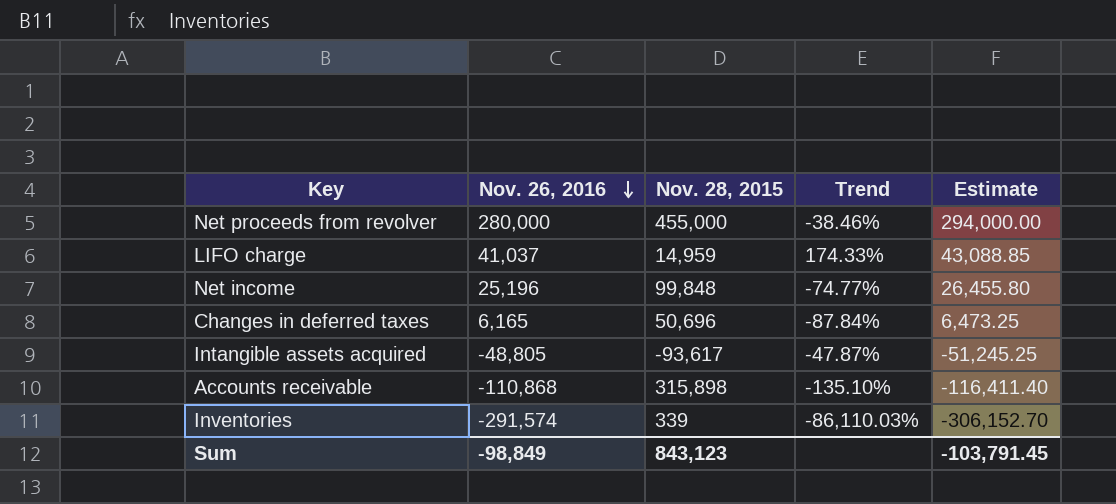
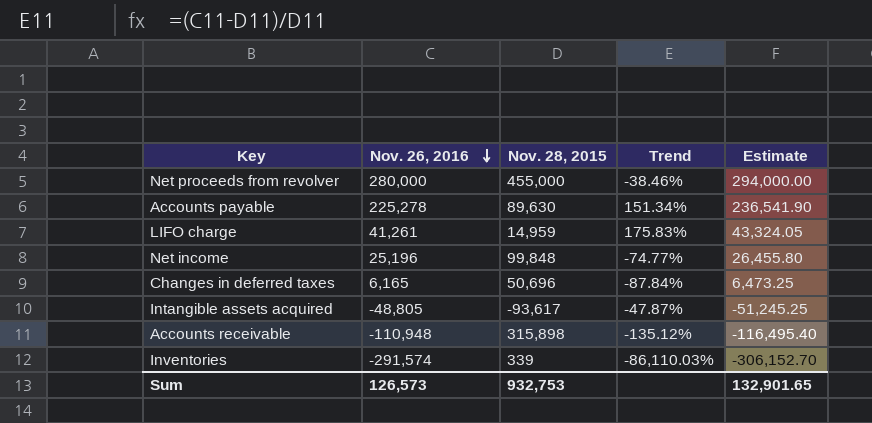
row Accounts payable: none -> 225,278 | 89,630 | 151.34% | 236,541.90
LIFO charge | Nov. 26, 2016: 41,037 -> 41,261
LIFO charge | Trend: 174.33% -> 175.83%
LIFO charge | Estimate: 43,088.85 -> 43,324.05
Accounts receivable | Nov. 26, 2016: -110,868 -> -110,948
Accounts receivable | Trend: -135.10% -> -135.12%
Accounts receivable | Estimate: -116,411.40 -> -116,495.40
Sum | Nov. 26, 2016: -98,849 -> 126,573
Sum | Nov. 28, 2015: 843,123 -> 932,753
Sum | Estimate: -103,791.45 -> 132,901.65

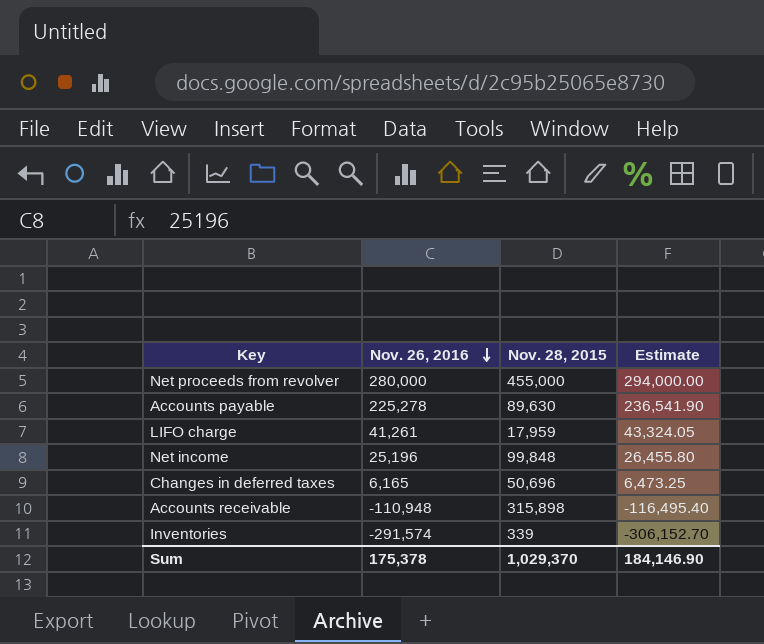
column Trend | formula: ([Nov. 26, 2016] - [Nov. 28, 2015]) / [Nov. 28, 2015] -> none
row Intangible assets acquired: -48,805 | -93,617 | -47.87% | -51,245.25 -> none
LIFO charge | Nov. 28, 2015: 14,959 -> 17,959
Sum | Nov. 26, 2016: 126,573 -> 175,378
Sum | Nov. 28, 2015: 932,753 -> 1,029,370
Sum | Estimate: 132,901.65 -> 184,146.90

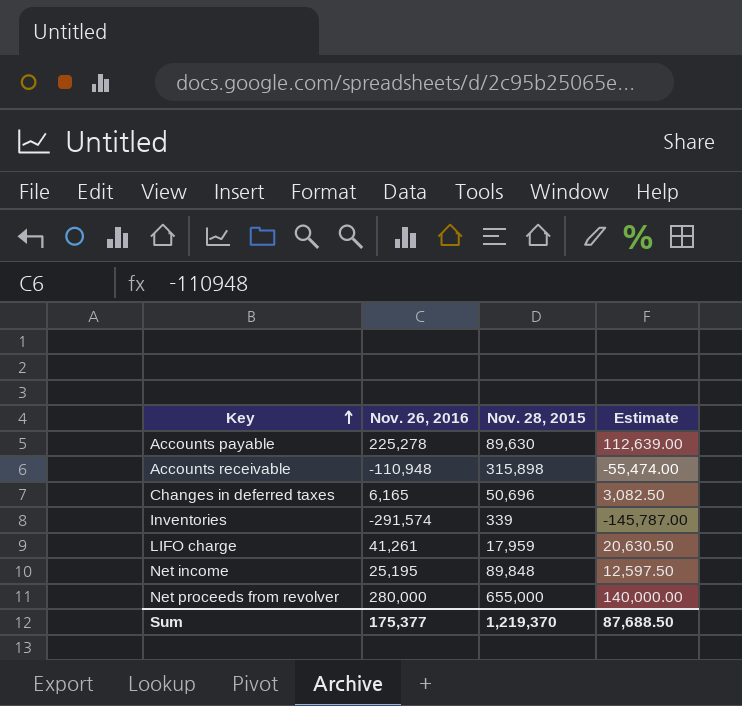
row order: Nov. 26, 2016 descending -> Key ascending
column Estimate | formula: [Nov. 26, 2016] * 1.05 -> [Nov. 26, 2016] * 0.5
Net income | Nov. 26, 2016: 25,196 -> 25,195
Net income | Nov. 28, 2015: 99,848 -> 89,848
Net proceeds from revolver | Nov. 28, 2015: 455,000 -> 655,000
Sum | Nov. 26, 2016: 175,378 -> 175,377
Sum | Nov. 28, 2015: 1,029,370 -> 1,219,370
Sum | Estimate: 184,146.90 -> 87,688.50

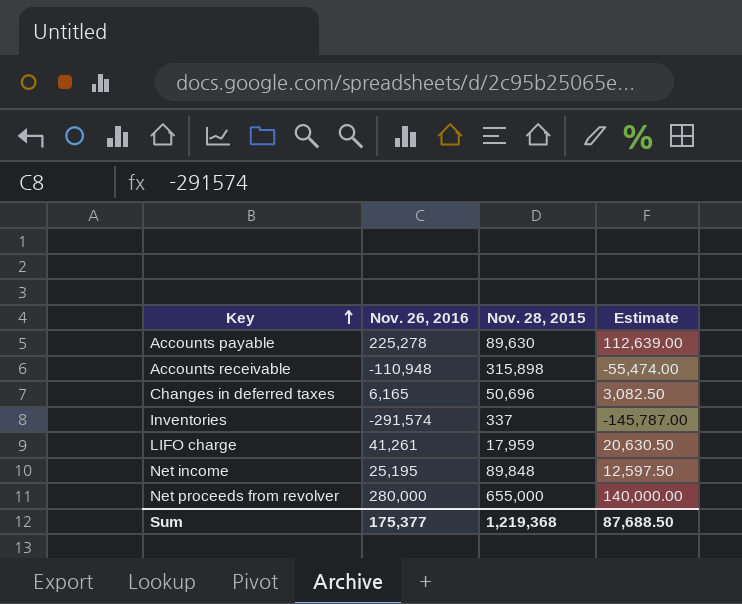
Inventories | Nov. 28, 2015: 339 -> 337
Sum | Nov. 28, 2015: 1,219,370 -> 1,219,368

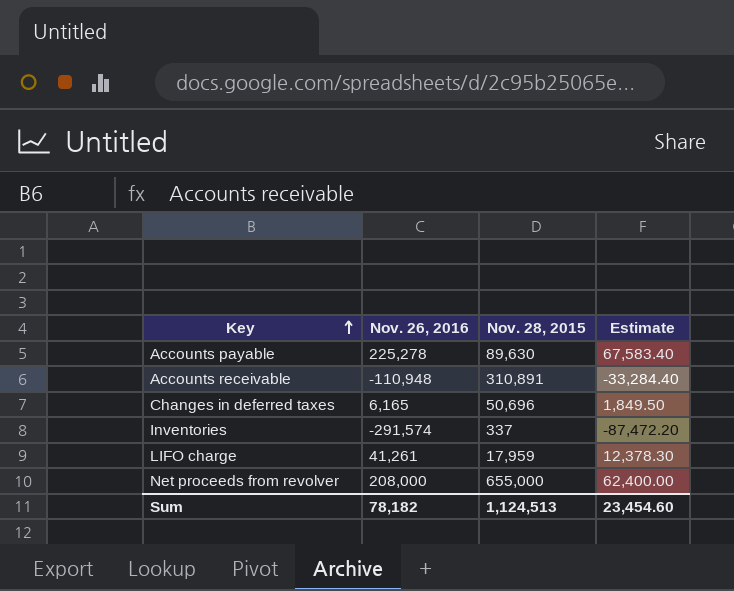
column Estimate | formula: [Nov. 26, 2016] * 0.5 -> [Nov. 26, 2016] * 0.3
row Net income: 25,195 | 89,848 | 12,597.50 -> none
Accounts receivable | Nov. 28, 2015: 315,898 -> 310,891
Net proceeds from revolver | Nov. 26, 2016: 280,000 -> 208,000
Sum | Nov. 26, 2016: 175,377 -> 78,182
Sum | Nov. 28, 2015: 1,219,368 -> 1,124,513
Sum | Estimate: 87,688.50 -> 23,454.60

